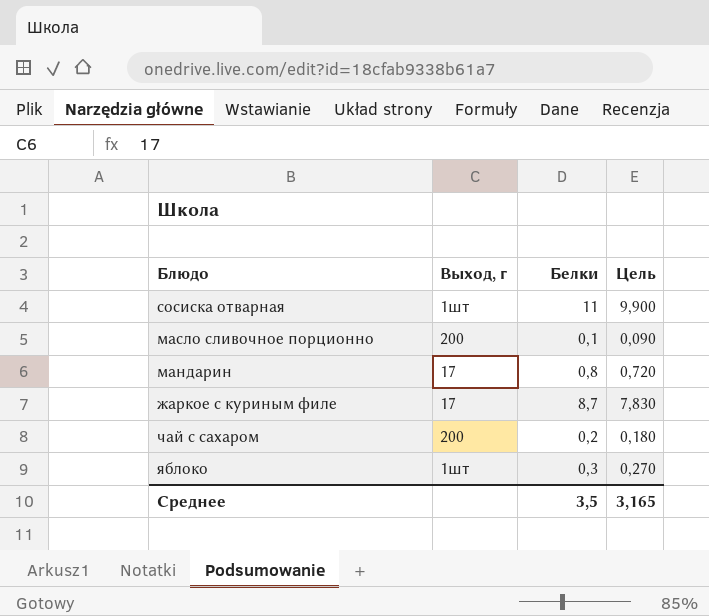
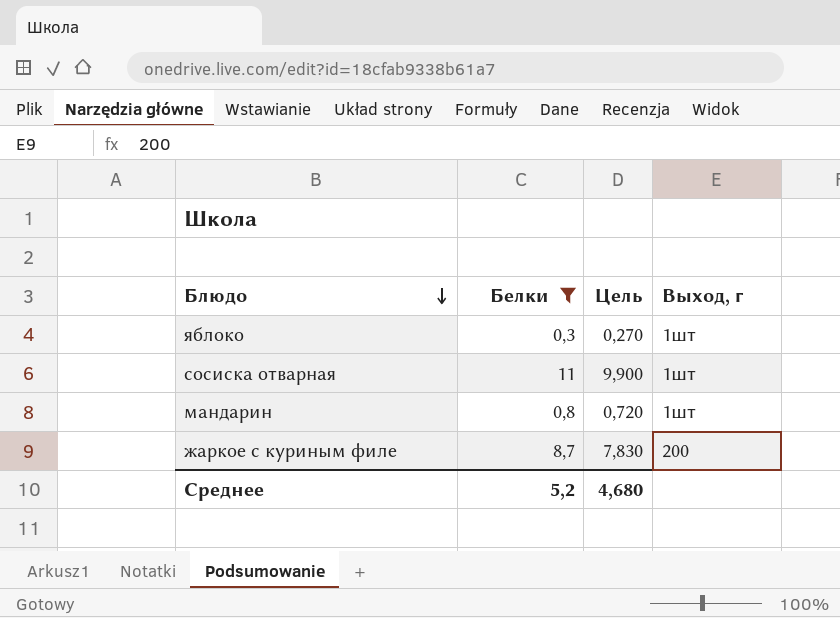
filter: none -> Белки >= 0,3
row order: none -> Блюдо descending
column Выход, г | position: 2 -> 4
мандарин | Выход, г: 17 -> 1шт
жаркое с куриным филе | Выход, г: 17 -> 200
Среднее | Белки: 3,5 -> 5,2
Среднее | Цель: 3,165 -> 4,680

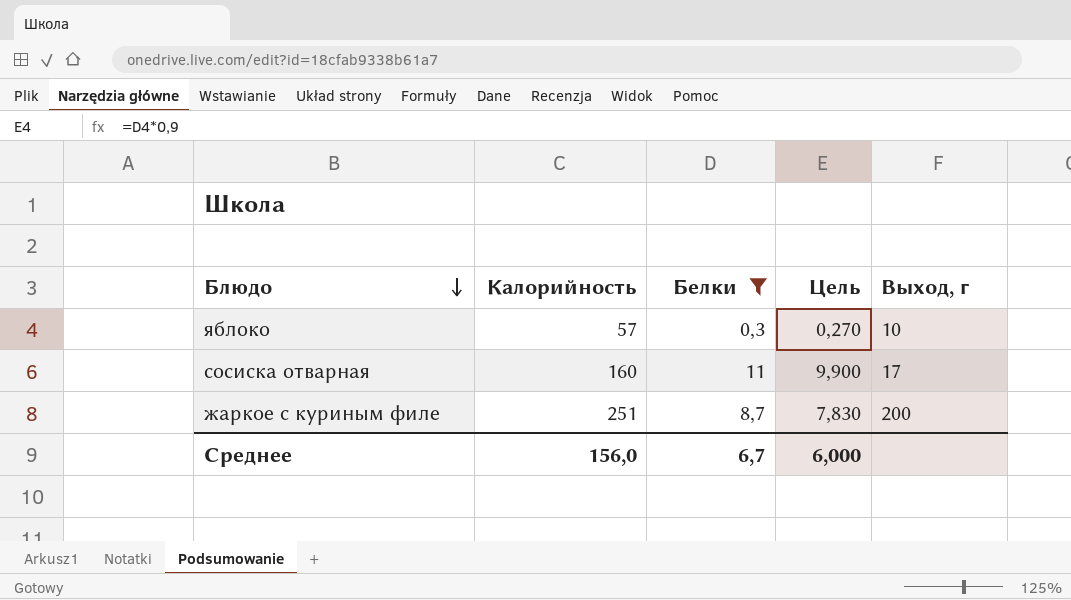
column Калорийность | position: none -> 2
row мандарин: 0,8 | 0,720 | 1шт -> none
яблоко | Выход, г: 1шт -> 10
сосиска отварная | Выход, г: 1шт -> 17
Среднее | Белки: 5,2 -> 6,7
Среднее | Цель: 4,680 -> 6,000

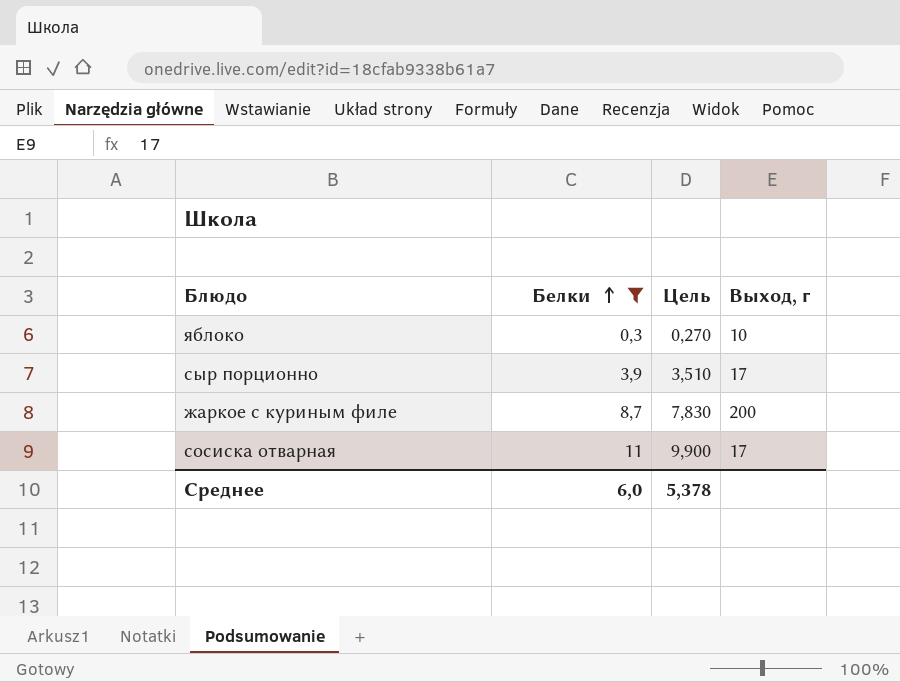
row order: Блюдо descending -> Белки ascending
column Калорийность | position: 2 -> none
row сыр порционно: none -> 3,9 | 3,510 | 17
Среднее | Белки: 6,7 -> 6,0
Среднее | Цель: 6,000 -> 5,378

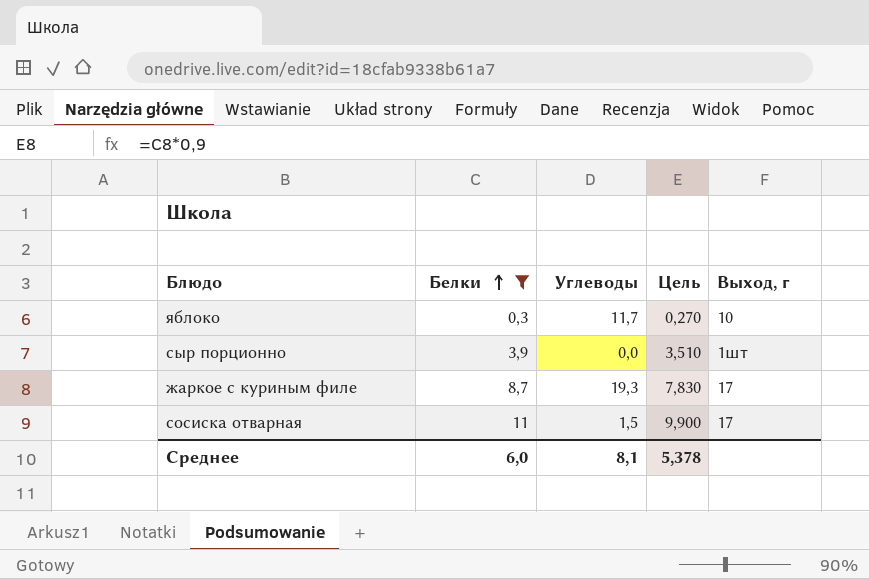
column Углеводы | position: none -> 3
сыр порционно | Выход, г: 17 -> 1шт
жаркое с куриным филе | Выход, г: 200 -> 17

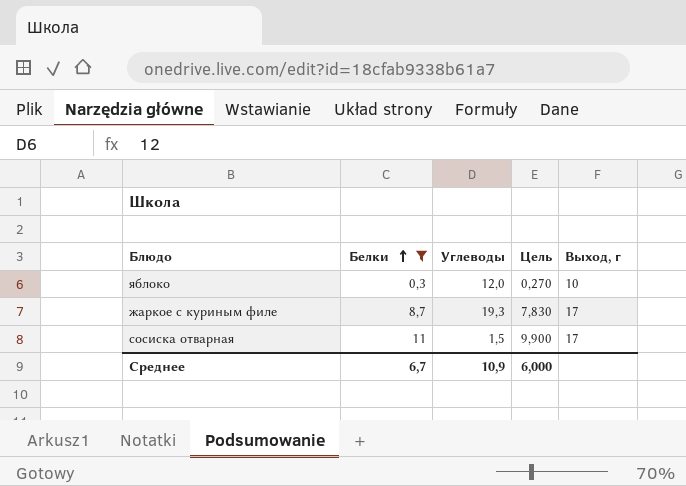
row сыр порционно: 3,9 | 0,0 | 3,510 | 1шт -> none
яблоко | Углеводы: 11,7 -> 12,0
Среднее | Белки: 6,0 -> 6,7
Среднее | Углеводы: 8,1 -> 10,9
Среднее | Цель: 5,378 -> 6,000

